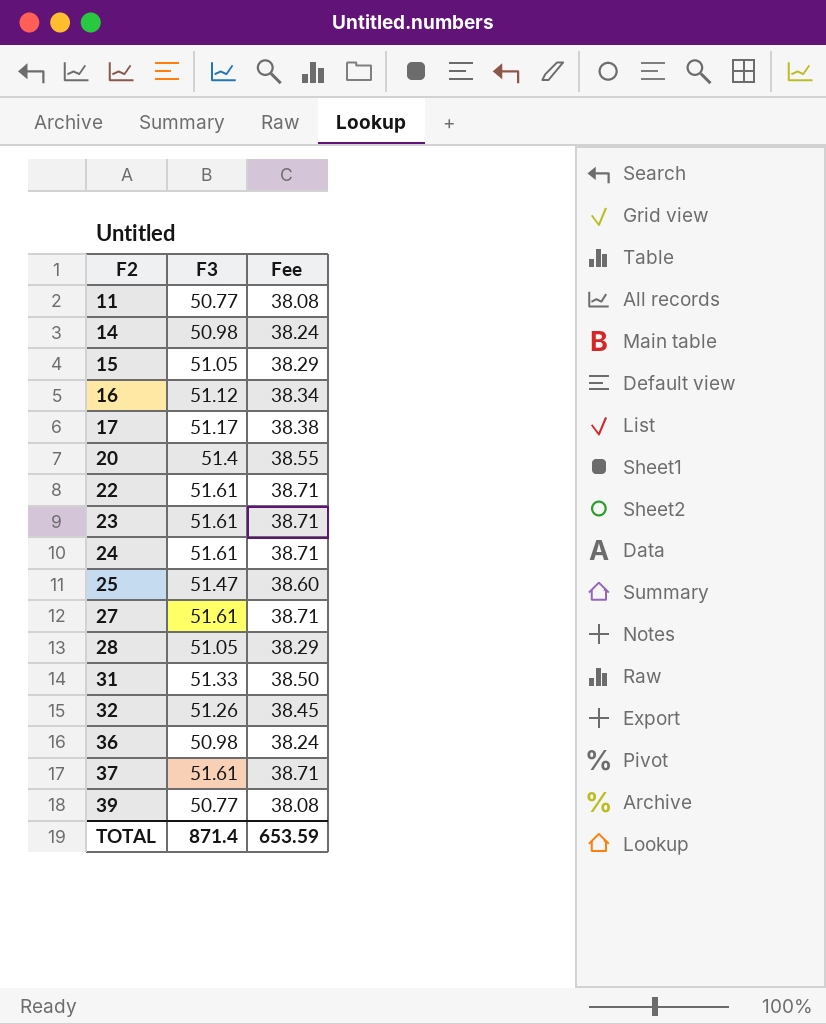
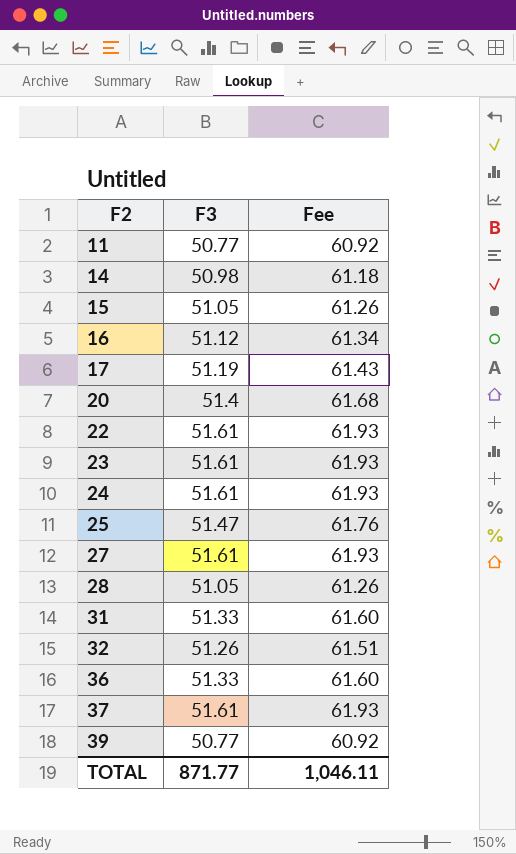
column Fee | formula: [F3] * 0.75 -> [F3] * 1.2
17 | F3: 51.17 -> 51.19
36 | F3: 50.98 -> 51.33
TOTAL | F3: 871.4 -> 871.77
TOTAL | Fee: 653.59 -> 1,046.11

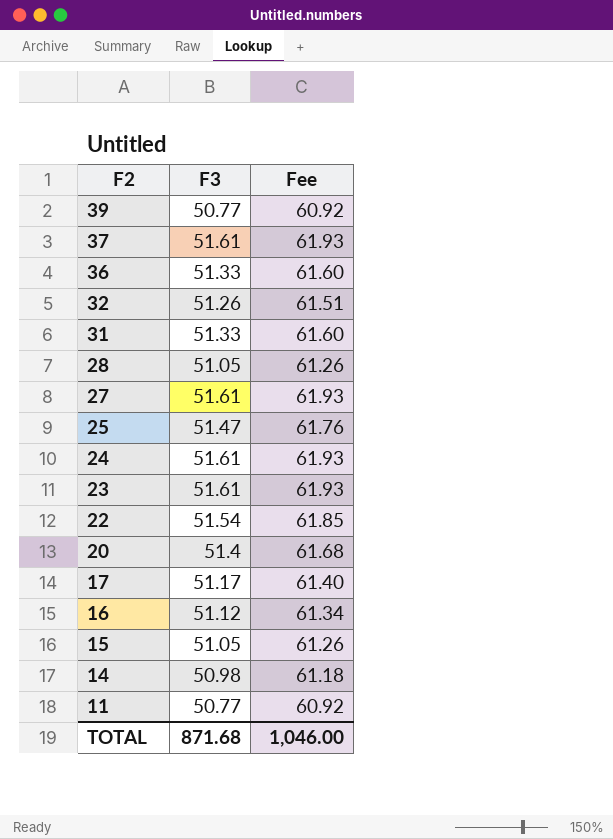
row order: F2 ascending -> F2 descending
22 | F3: 51.61 -> 51.54
22 | Fee: 61.93 -> 61.85
17 | F3: 51.19 -> 51.17
17 | Fee: 61.43 -> 61.40
TOTAL | F3: 871.77 -> 871.68
TOTAL | Fee: 1,046.11 -> 1,046.00

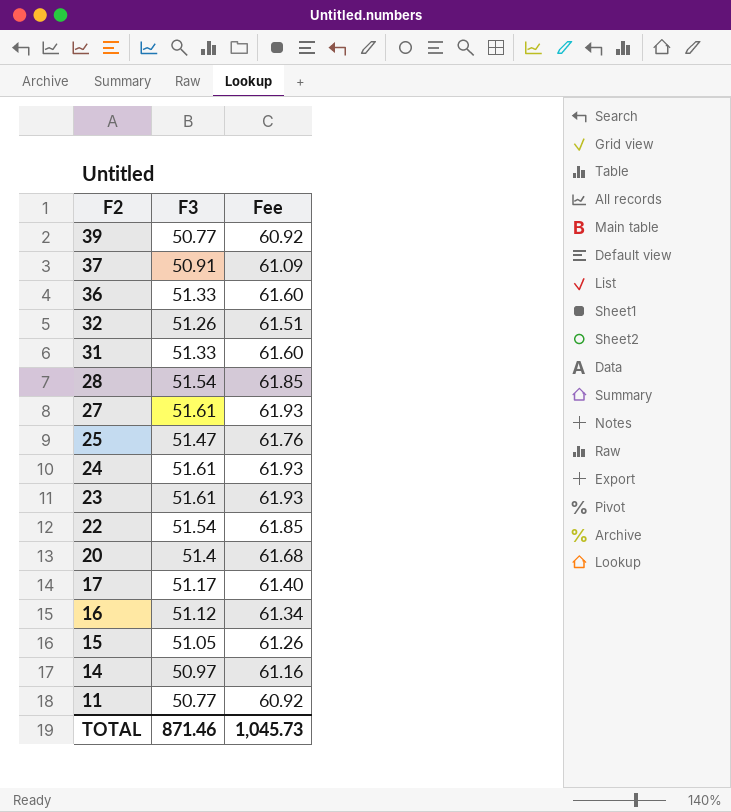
37 | F3: 51.61 -> 50.91
37 | Fee: 61.93 -> 61.09
28 | F3: 51.05 -> 51.54
28 | Fee: 61.26 -> 61.85
14 | F3: 50.98 -> 50.97
14 | Fee: 61.18 -> 61.16
TOTAL | F3: 871.68 -> 871.46
TOTAL | Fee: 1,046.00 -> 1,045.73

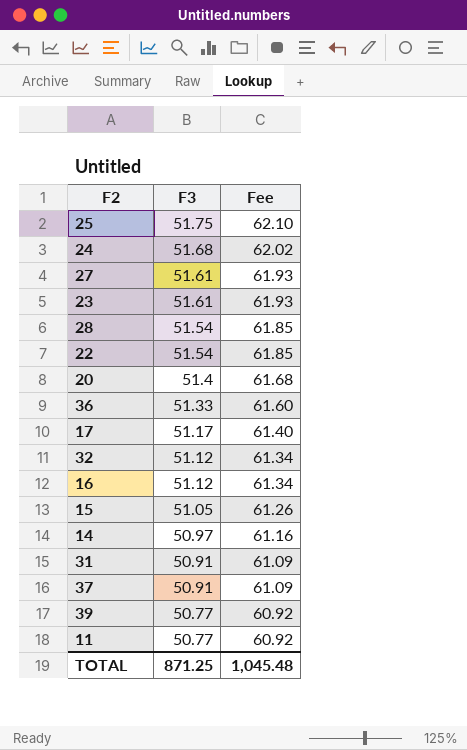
row order: F2 descending -> F3 descending
25 | F3: 51.47 -> 51.75
25 | Fee: 61.76 -> 62.10
24 | F3: 51.61 -> 51.68
24 | Fee: 61.93 -> 62.02
32 | F3: 51.26 -> 51.12
32 | Fee: 61.51 -> 61.34
31 | F3: 51.33 -> 50.91
31 | Fee: 61.60 -> 61.09
TOTAL | F3: 871.46 -> 871.25
TOTAL | Fee: 1,045.73 -> 1,045.48

